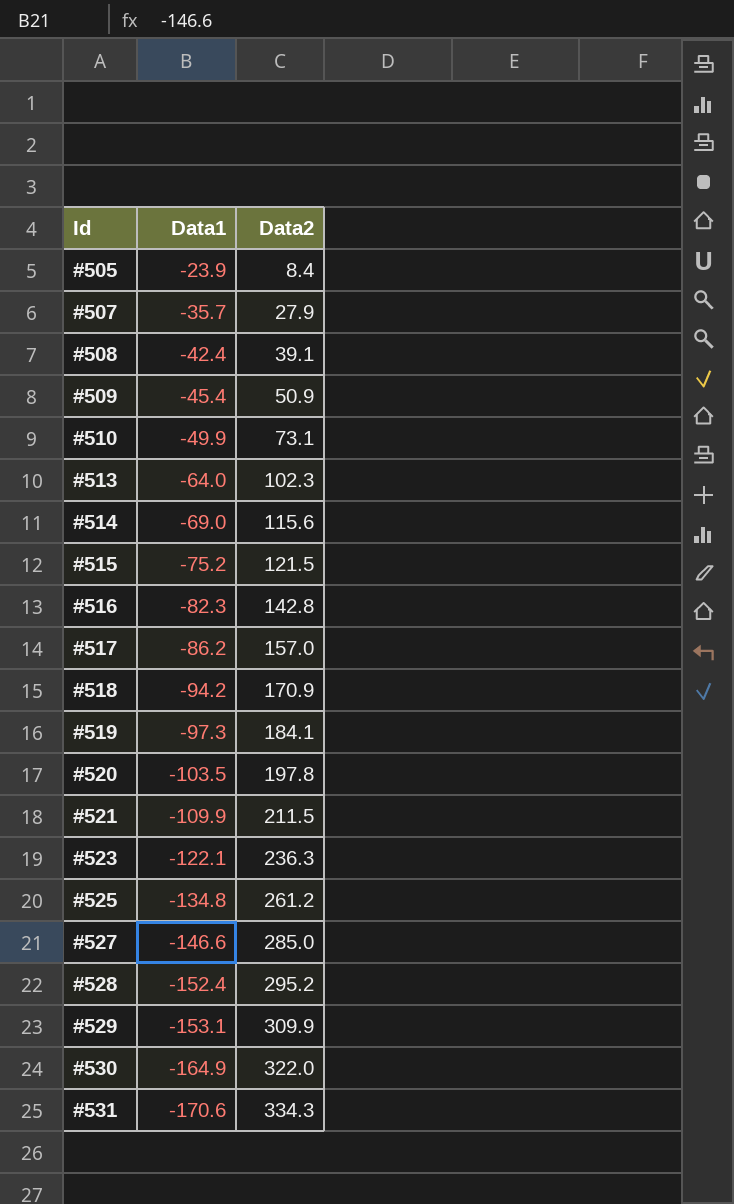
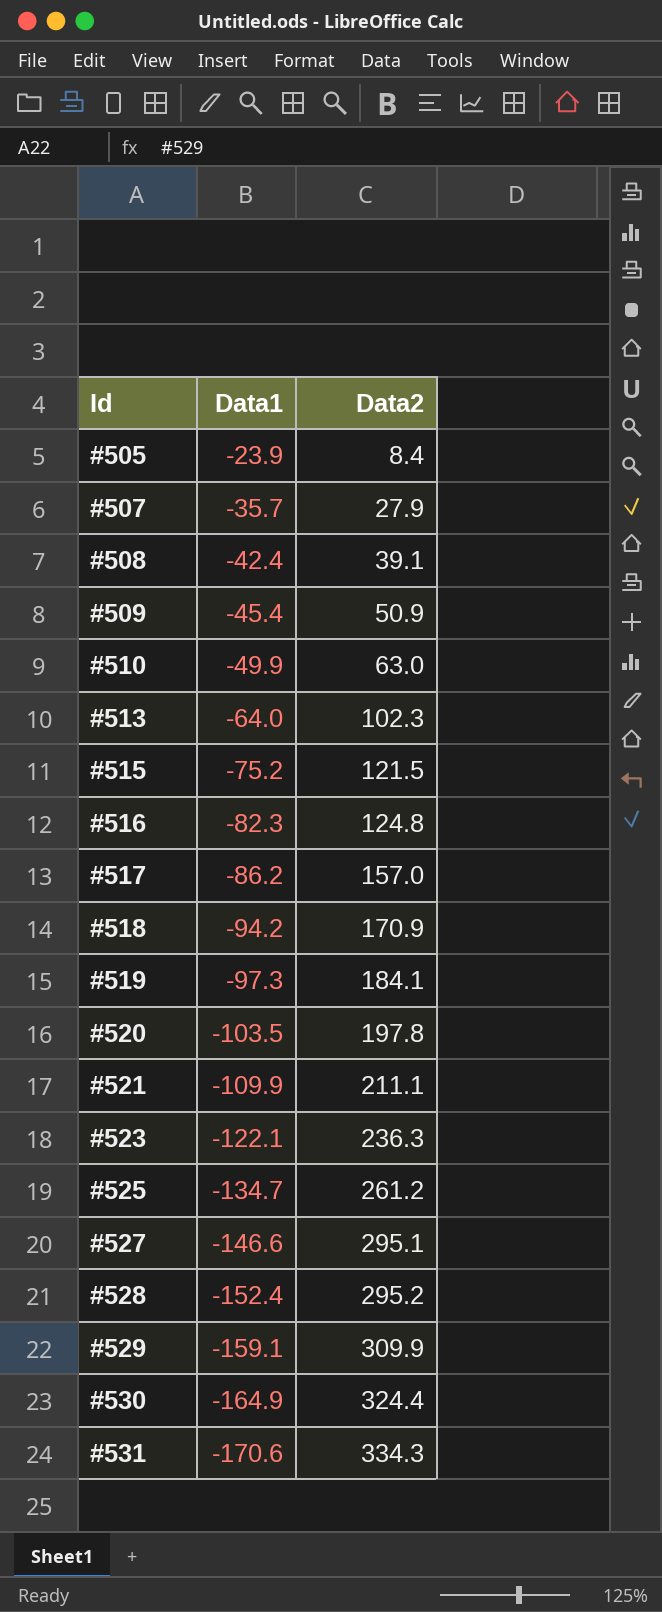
row #514: -69.0 | 115.6 -> none
#510 | Data2: 73.1 -> 63.0
#516 | Data2: 142.8 -> 124.8
#521 | Data2: 211.5 -> 211.1
#525 | Data1: -134.8 -> -134.7
#527 | Data2: 285.0 -> 295.1
#529 | Data1: -153.1 -> -159.1
#530 | Data2: 322.0 -> 324.4

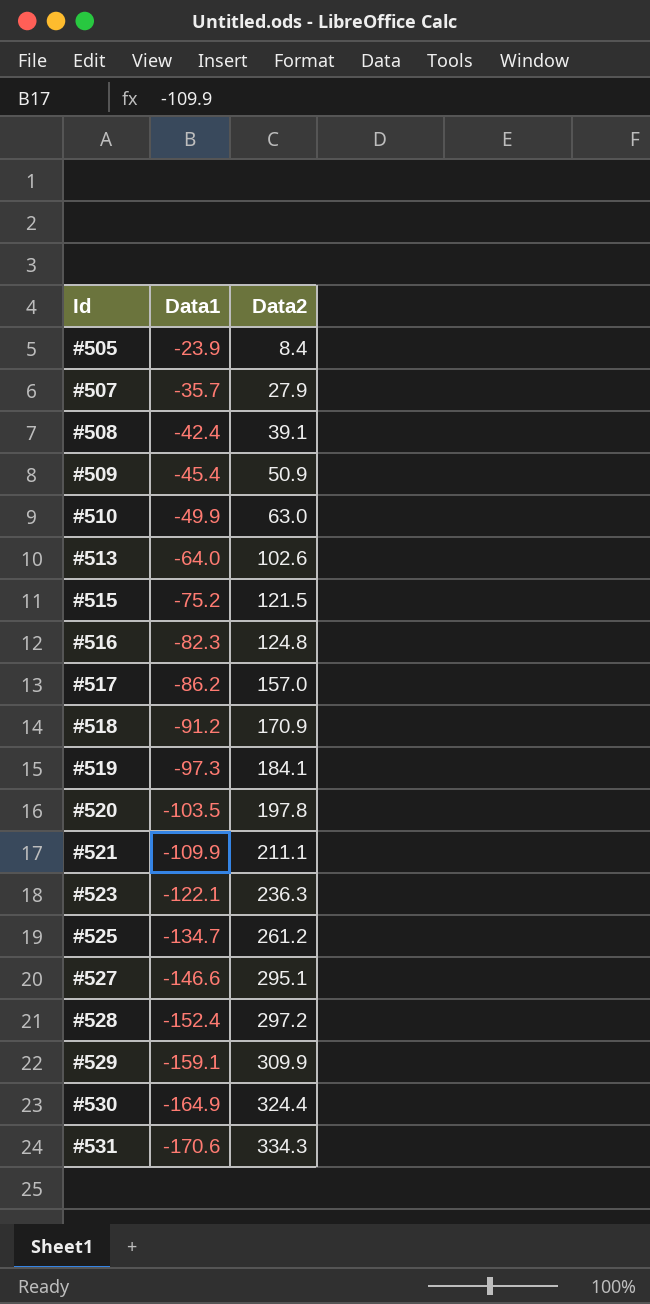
#513 | Data2: 102.3 -> 102.6
#518 | Data1: -94.2 -> -91.2
#528 | Data2: 295.2 -> 297.2

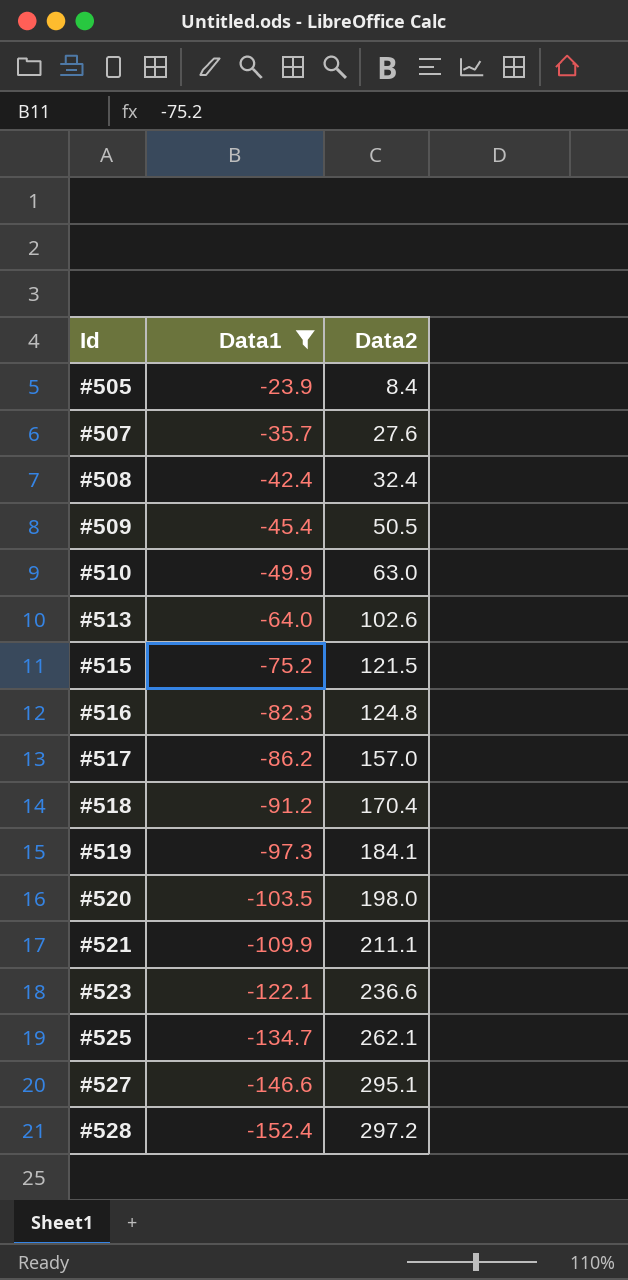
filter: none -> Data1 >= -152.4
#507 | Data2: 27.9 -> 27.6
#508 | Data2: 39.1 -> 32.4
#509 | Data2: 50.9 -> 50.5
#518 | Data2: 170.9 -> 170.4
#520 | Data2: 197.8 -> 198.0
#523 | Data2: 236.3 -> 236.6
#525 | Data2: 261.2 -> 262.1

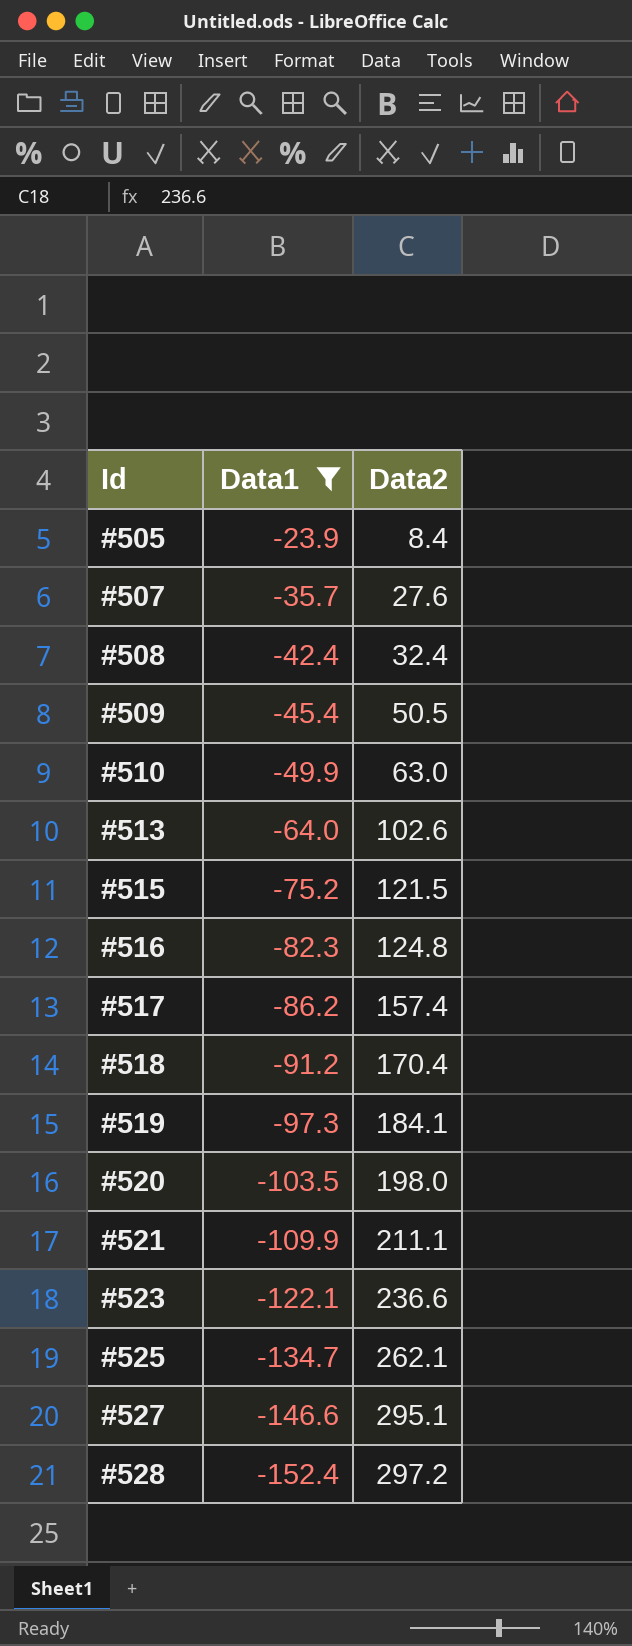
#517 | Data2: 157.0 -> 157.4

